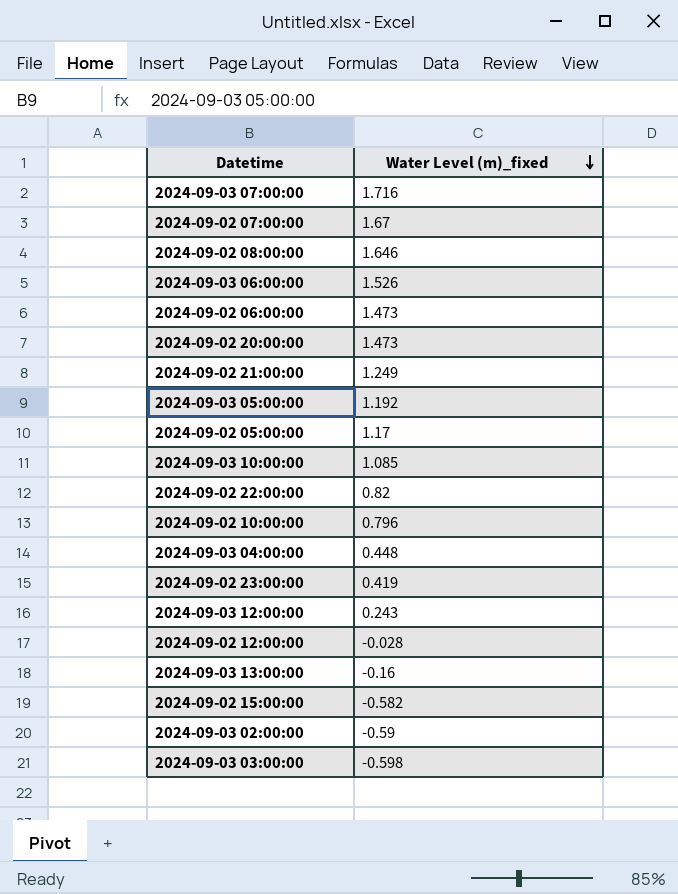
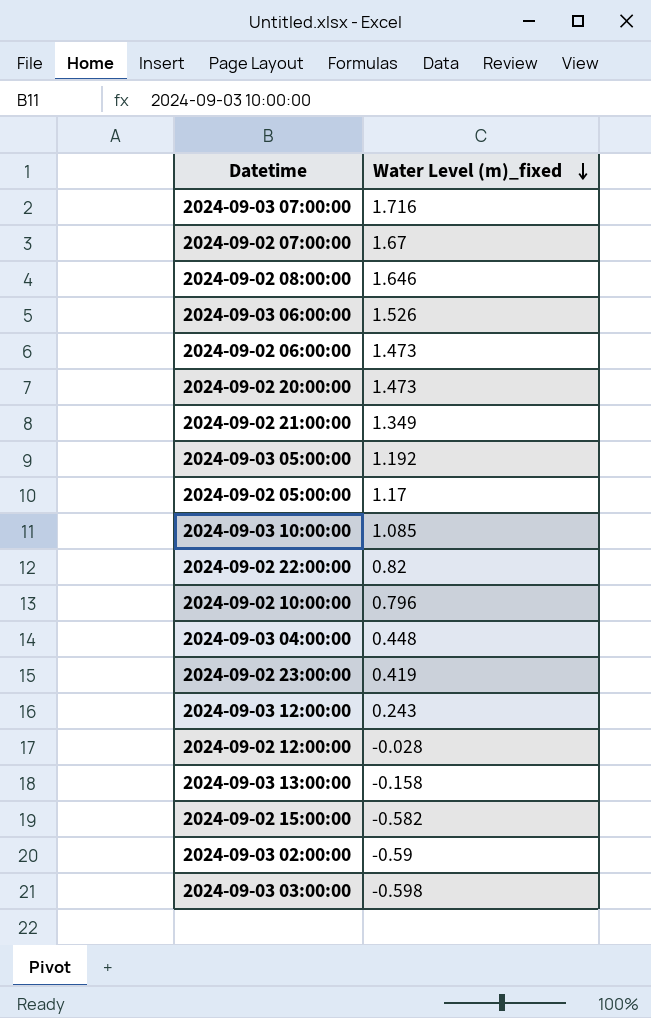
2024-09-02 21:00:00 | Water Level (m)_fixed: 1.249 -> 1.349
2024-09-03 13:00:00 | Water Level (m)_fixed: -0.16 -> -0.158

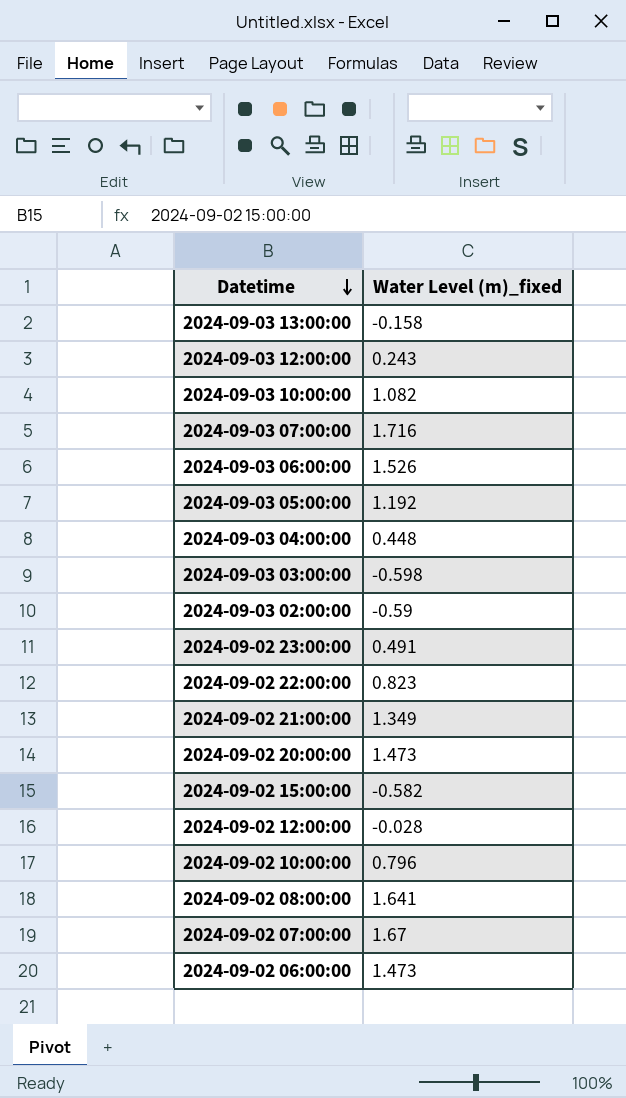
row order: Water Level (m)_fixed descending -> Datetime descending
row 2024-09-02 05:00:00: 1.17 -> none
2024-09-03 10:00:00 | Water Level (m)_fixed: 1.085 -> 1.082
2024-09-02 23:00:00 | Water Level (m)_fixed: 0.419 -> 0.491
2024-09-02 22:00:00 | Water Level (m)_fixed: 0.82 -> 0.823
2024-09-02 08:00:00 | Water Level (m)_fixed: 1.646 -> 1.641

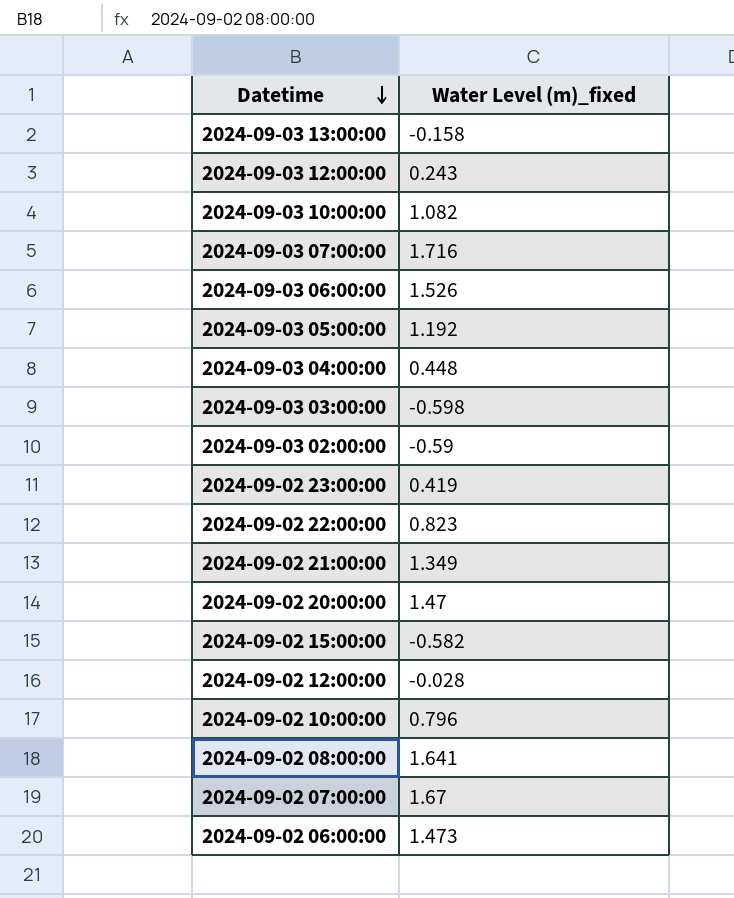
2024-09-02 23:00:00 | Water Level (m)_fixed: 0.491 -> 0.419
2024-09-02 20:00:00 | Water Level (m)_fixed: 1.473 -> 1.47

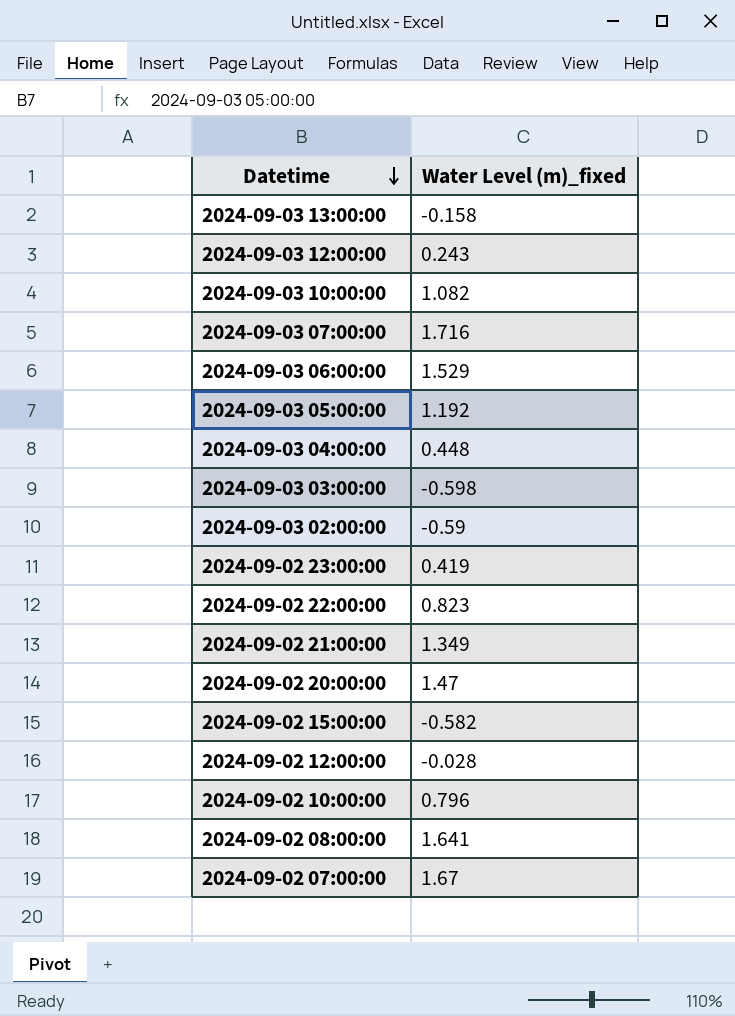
row 2024-09-02 06:00:00: 1.473 -> none
2024-09-03 06:00:00 | Water Level (m)_fixed: 1.526 -> 1.529

